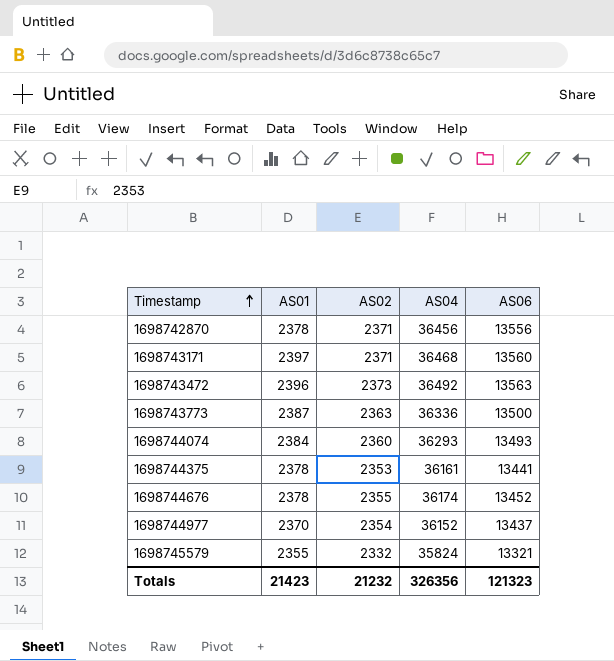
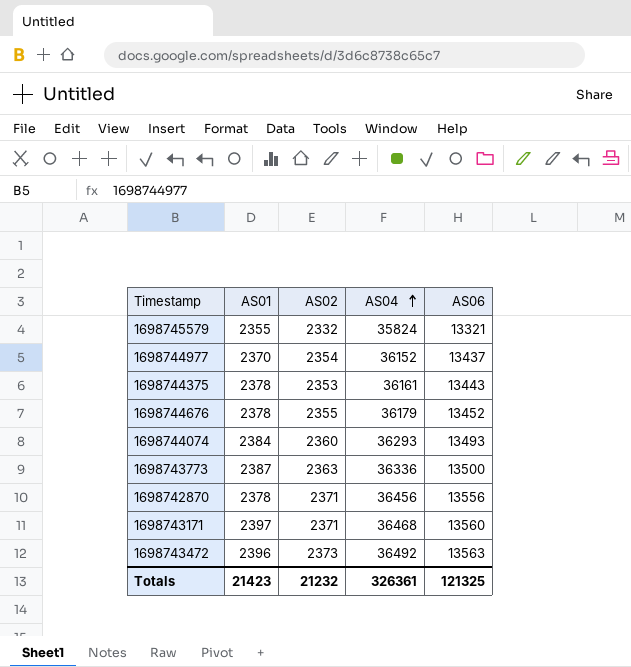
row order: Timestamp ascending -> AS04 ascending
1698744375 | AS06: 13441 -> 13443
1698744676 | AS04: 36174 -> 36179
Totals | AS04: 326356 -> 326361
Totals | AS06: 121323 -> 121325

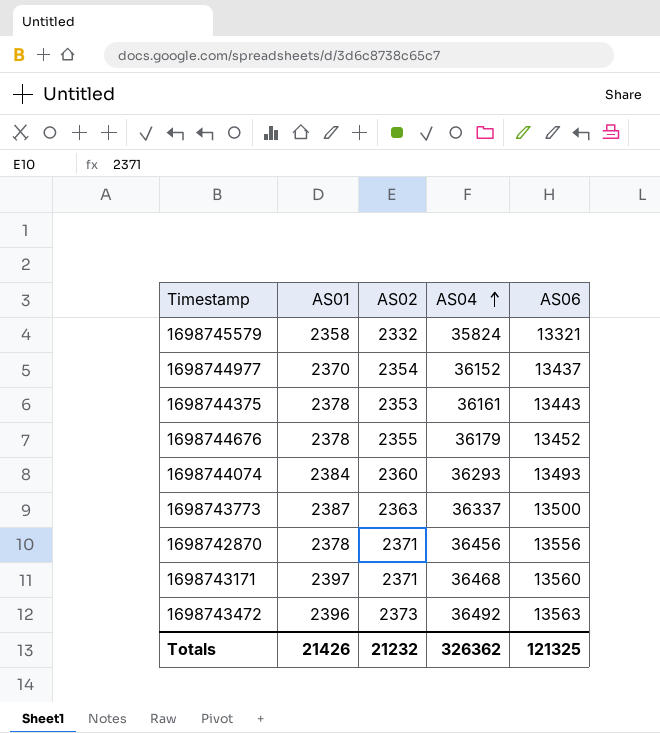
1698745579 | AS01: 2355 -> 2358
1698743773 | AS04: 36336 -> 36337
Totals | AS01: 21423 -> 21426
Totals | AS04: 326361 -> 326362

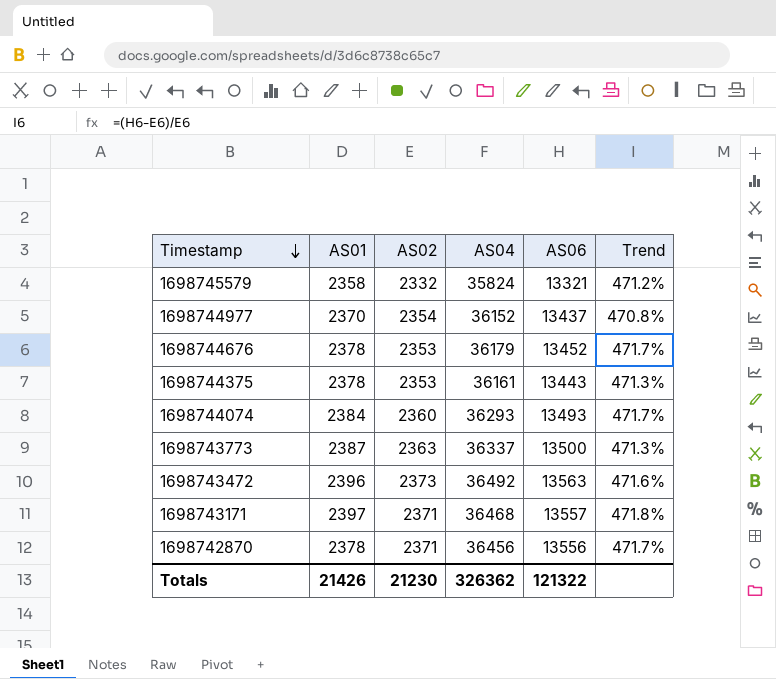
row order: AS04 ascending -> Timestamp descending
column Trend | formula: none -> ([AS06] - [AS02]) / [AS02]
1698744676 | AS02: 2355 -> 2353
1698743171 | AS06: 13560 -> 13557
Totals | AS02: 21232 -> 21230
Totals | AS06: 121325 -> 121322

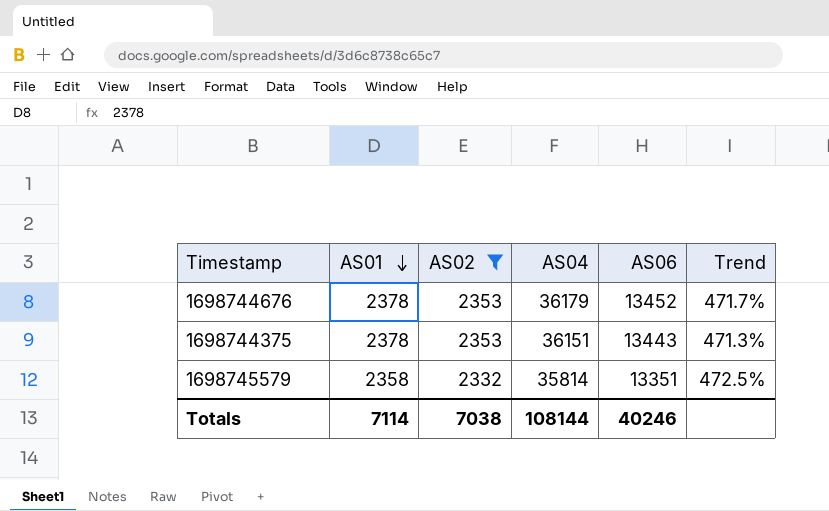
filter: none -> AS02 <= 2353
row order: Timestamp descending -> AS01 descending
1698744375 | AS04: 36161 -> 36151
1698745579 | AS04: 35824 -> 35814
1698745579 | AS06: 13321 -> 13351
1698745579 | Trend: 471.2% -> 472.5%
Totals | AS01: 21426 -> 7114
Totals | AS02: 21230 -> 7038
Totals | AS04: 326362 -> 108144
Totals | AS06: 121322 -> 40246

